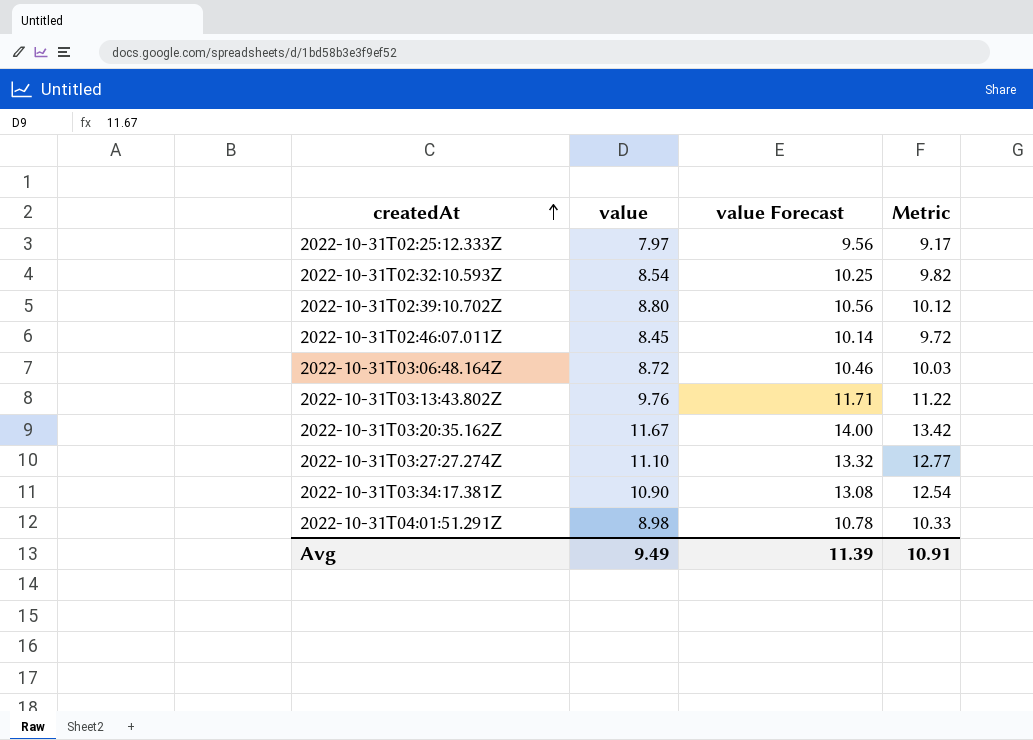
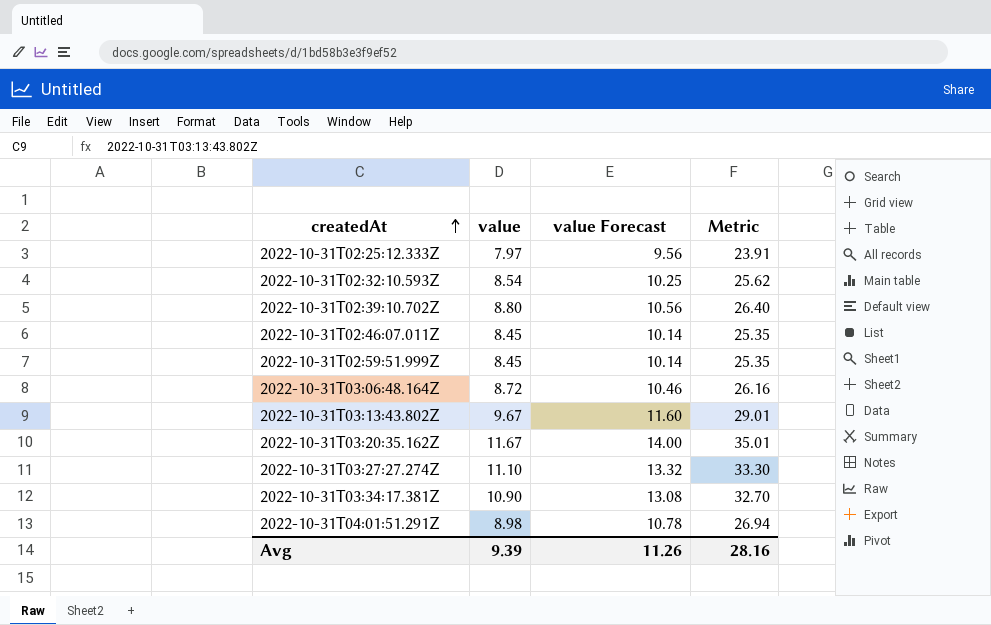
column Metric | formula: [value] * 1.15 -> [value] * 3
row 2022-10-31T02:59:51.999Z: none -> 8.45 | 10.14 | 25.35
2022-10-31T03:13:43.802Z | value: 9.76 -> 9.67
2022-10-31T03:13:43.802Z | value Forecast: 11.71 -> 11.60
Avg | value: 9.49 -> 9.39
Avg | value Forecast: 11.39 -> 11.26
Avg | Metric: 10.91 -> 28.16

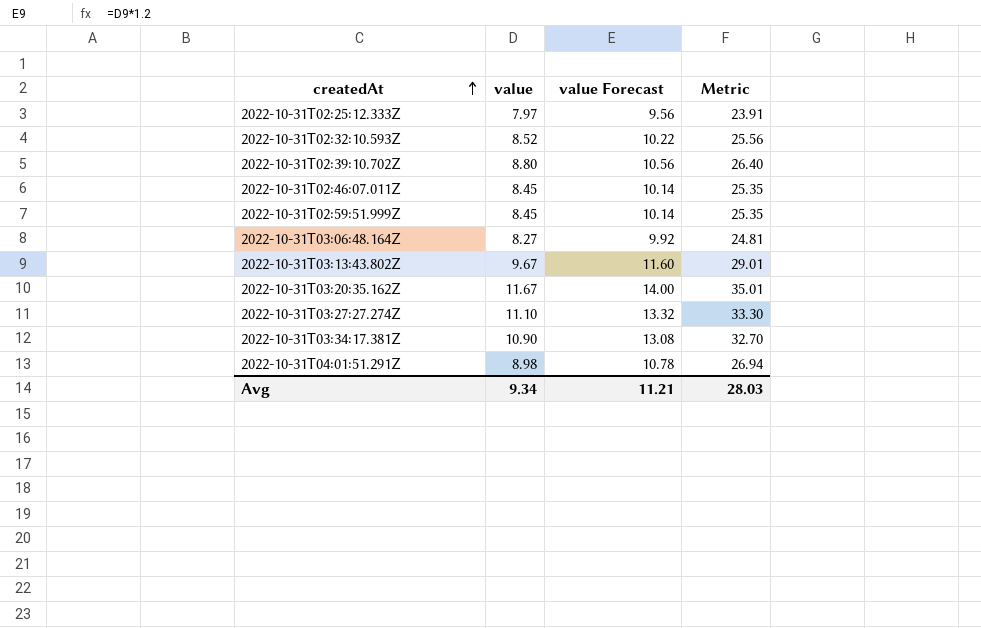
2022-10-31T02:32:10.593Z | value: 8.54 -> 8.52
2022-10-31T02:32:10.593Z | value Forecast: 10.25 -> 10.22
2022-10-31T02:32:10.593Z | Metric: 25.62 -> 25.56
2022-10-31T03:06:48.164Z | value: 8.72 -> 8.27
2022-10-31T03:06:48.164Z | value Forecast: 10.46 -> 9.92
2022-10-31T03:06:48.164Z | Metric: 26.16 -> 24.81
Avg | value: 9.39 -> 9.34
Avg | value Forecast: 11.26 -> 11.21
Avg | Metric: 28.16 -> 28.03

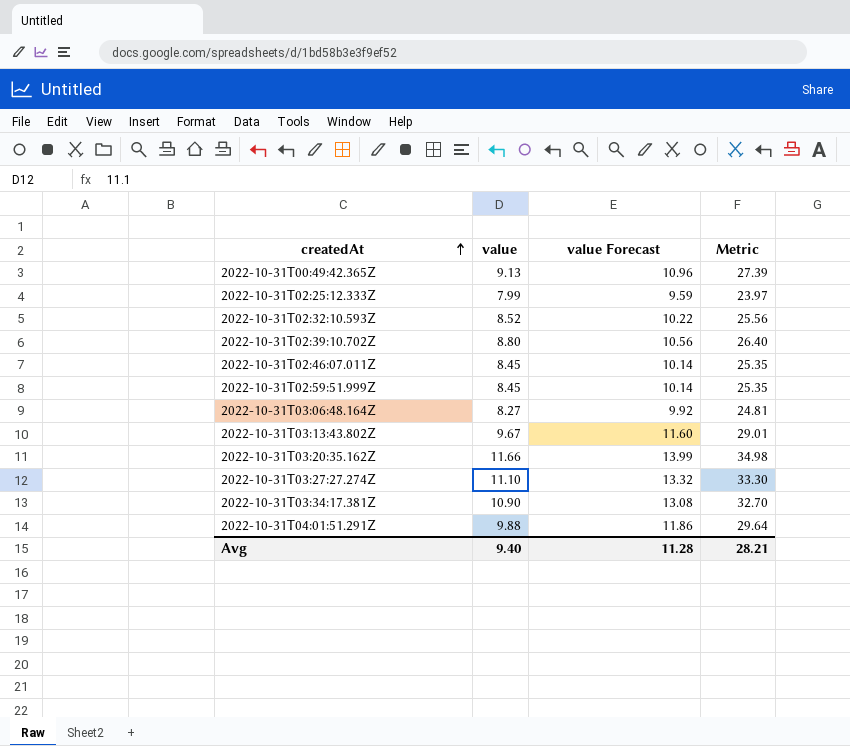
row 2022-10-31T00:49:42.365Z: none -> 9.13 | 10.96 | 27.39
2022-10-31T02:25:12.333Z | value: 7.97 -> 7.99
2022-10-31T02:25:12.333Z | value Forecast: 9.56 -> 9.59
2022-10-31T02:25:12.333Z | Metric: 23.91 -> 23.97
2022-10-31T03:20:35.162Z | value: 11.67 -> 11.66
2022-10-31T03:20:35.162Z | value Forecast: 14.00 -> 13.99
2022-10-31T03:20:35.162Z | Metric: 35.01 -> 34.98
2022-10-31T04:01:51.291Z | value: 8.98 -> 9.88
2022-10-31T04:01:51.291Z | value Forecast: 10.78 -> 11.86
2022-10-31T04:01:51.291Z | Metric: 26.94 -> 29.64
Avg | value: 9.34 -> 9.40
Avg | value Forecast: 11.21 -> 11.28
Avg | Metric: 28.03 -> 28.21

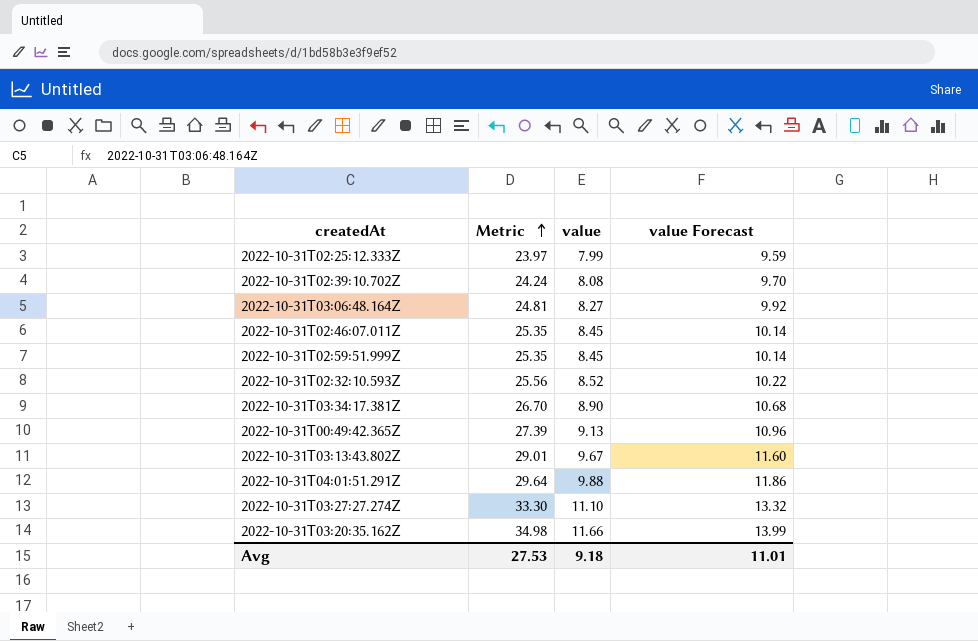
row order: createdAt ascending -> Metric ascending
column Metric | position: 4 -> 2
2022-10-31T02:39:10.702Z | Metric: 26.40 -> 24.24
2022-10-31T02:39:10.702Z | value: 8.80 -> 8.08
2022-10-31T02:39:10.702Z | value Forecast: 10.56 -> 9.70
2022-10-31T03:34:17.381Z | Metric: 32.70 -> 26.70
2022-10-31T03:34:17.381Z | value: 10.90 -> 8.90
2022-10-31T03:34:17.381Z | value Forecast: 13.08 -> 10.68
Avg | Metric: 28.21 -> 27.53
Avg | value: 9.40 -> 9.18
Avg | value Forecast: 11.28 -> 11.01

